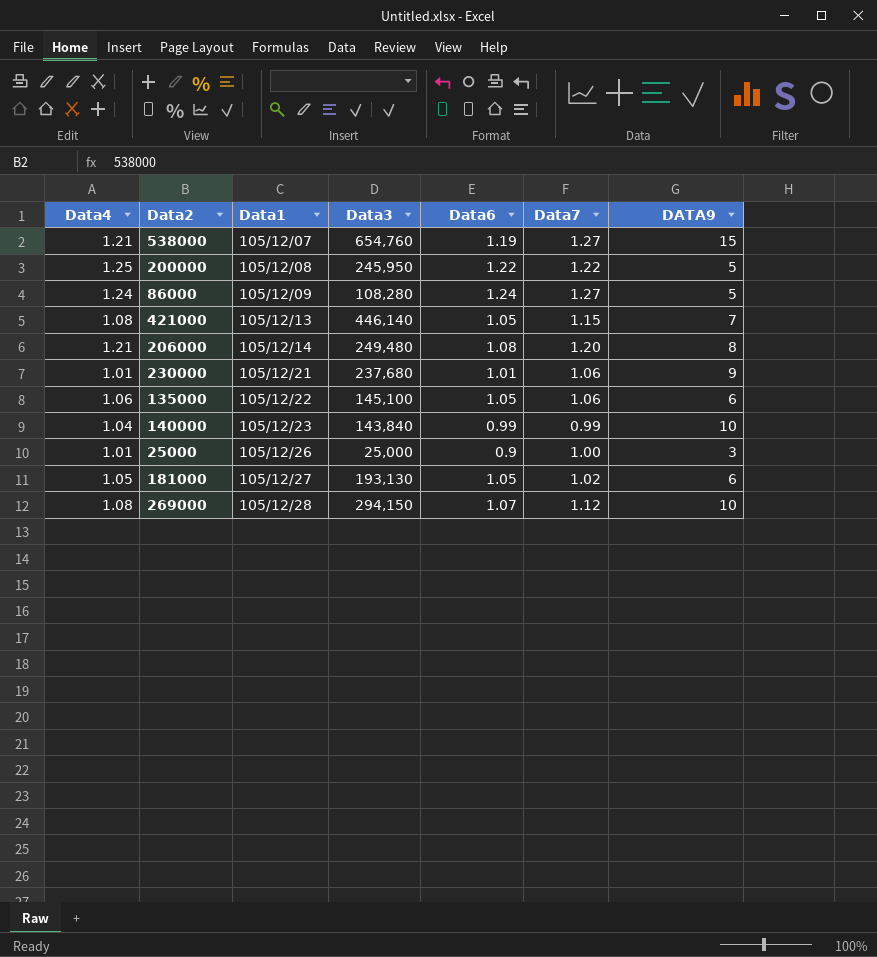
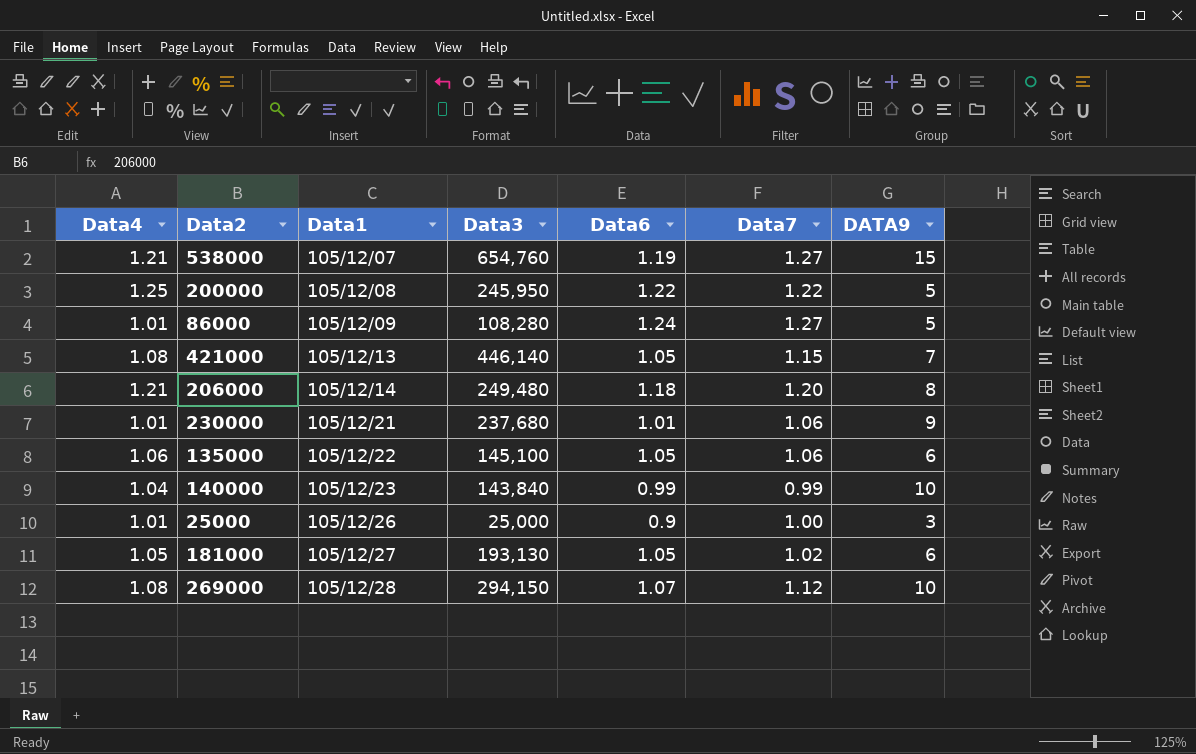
86000 | Data4: 1.24 -> 1.01
206000 | Data6: 1.08 -> 1.18

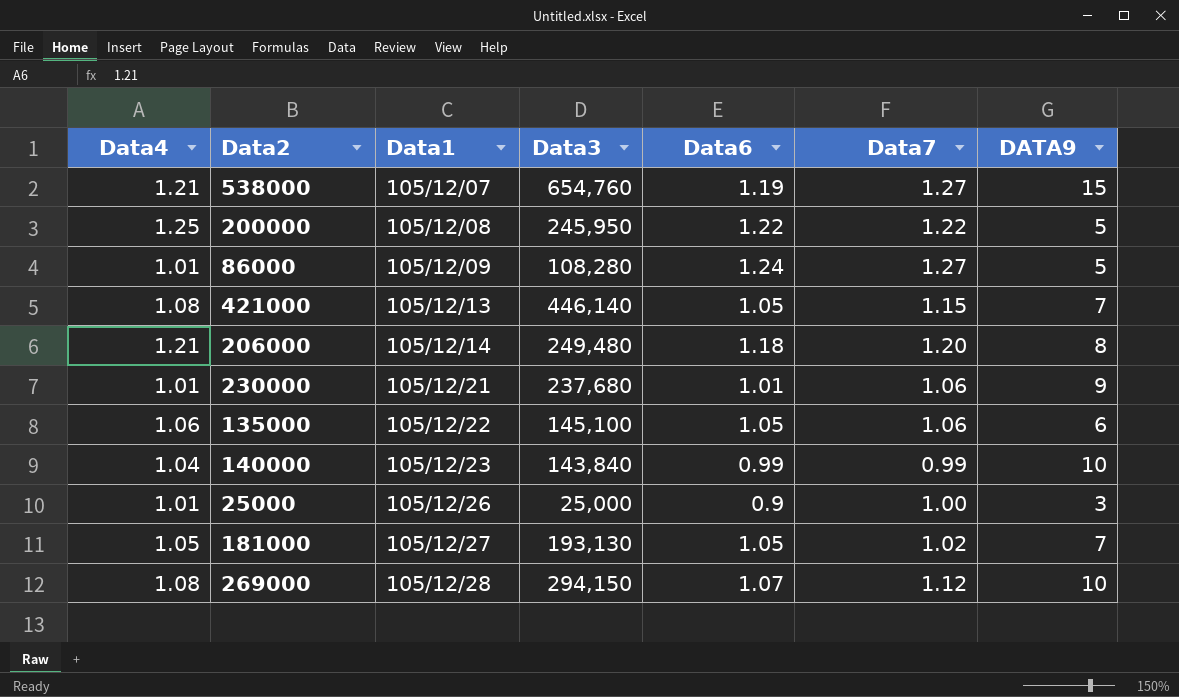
181000 | DATA9: 6 -> 7

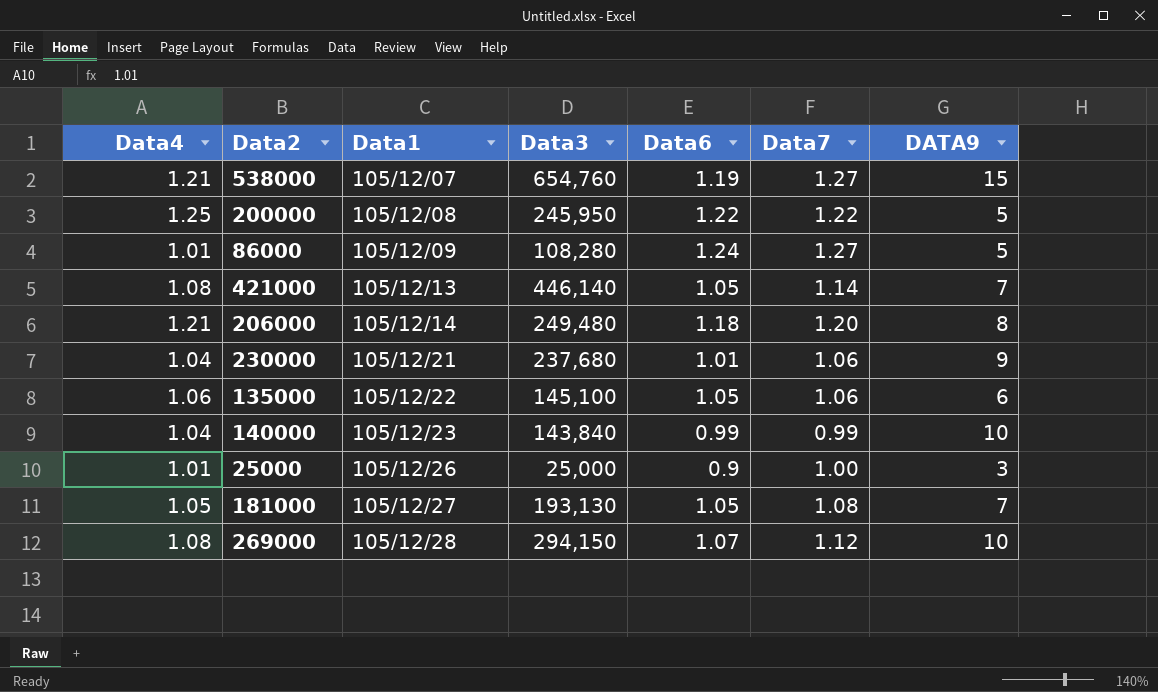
421000 | Data7: 1.15 -> 1.14
230000 | Data4: 1.01 -> 1.04
181000 | Data7: 1.02 -> 1.08

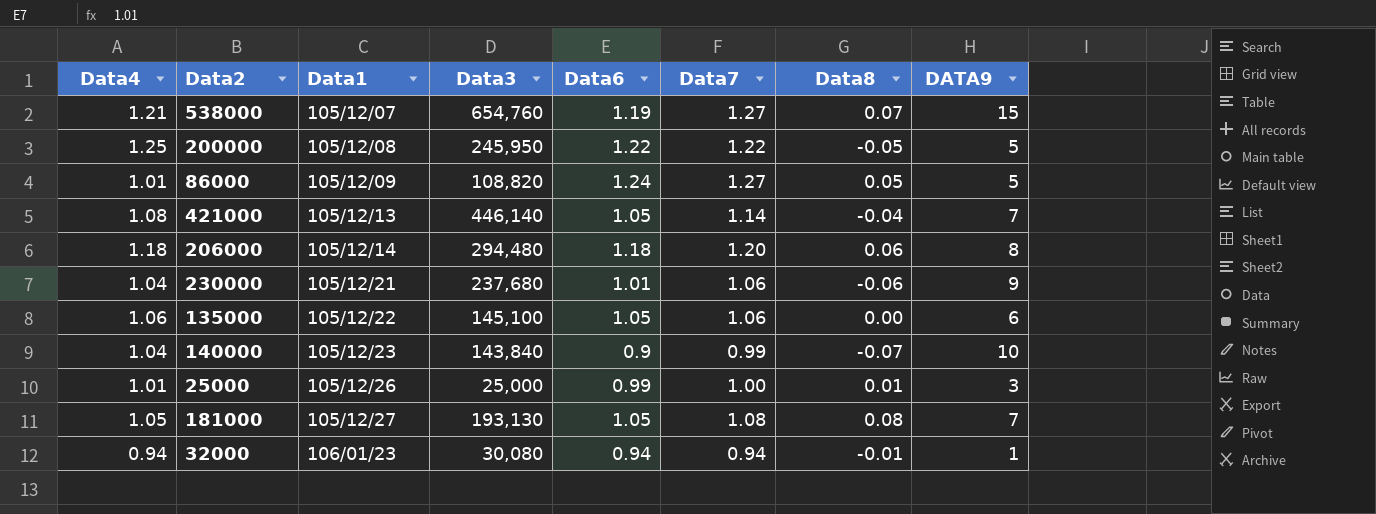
column Data8 | position: none -> 7
row 269000: 1.08 | 105/12/28 | 294,150 | 1.07 | 1.12 | 10 -> none
86000 | Data3: 108,280 -> 108,820
206000 | Data4: 1.21 -> 1.18
206000 | Data3: 249,480 -> 294,480
140000 | Data6: 0.99 -> 0.9
25000 | Data6: 0.9 -> 0.99
row 32000: none -> 0.94 | 106/01/23 | 30,080 | 0.94 | 0.94 | -0.01 | 1

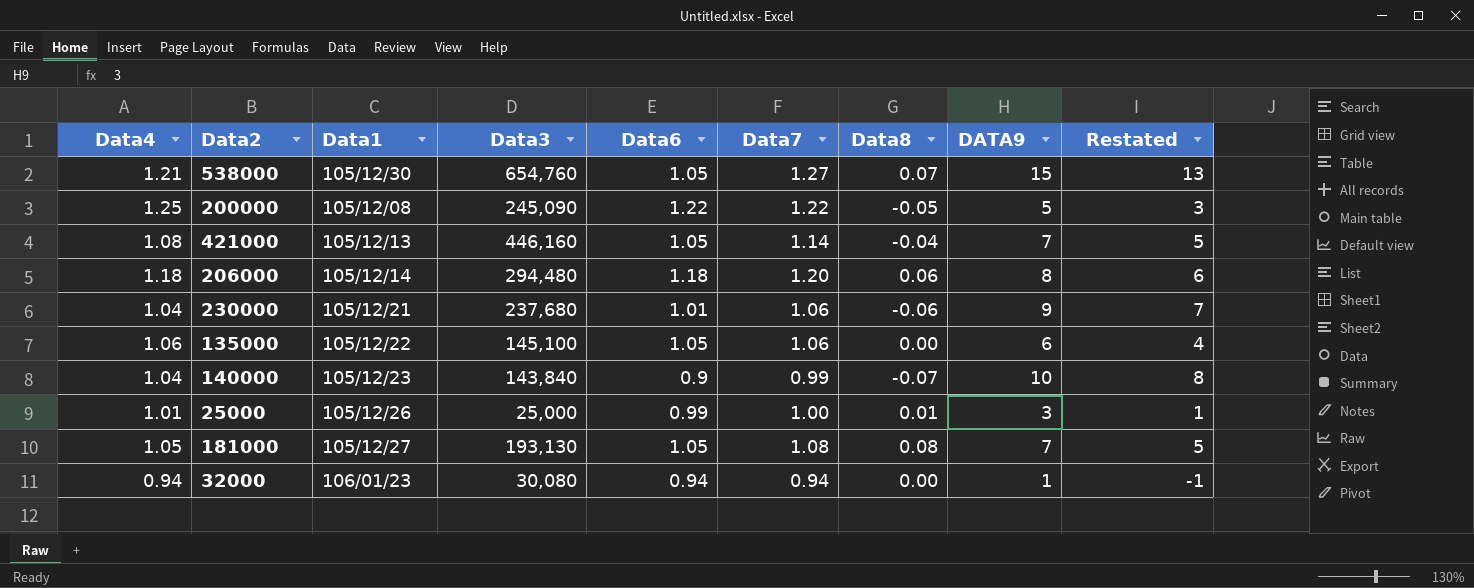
column Restated | formula: none -> [DATA9] - 2
row 86000: 1.01 | 105/12/09 | 108,820 | 1.24 | 1.27 | 0.05 | 5 -> none
538000 | Data1: 105/12/07 -> 105/12/30
538000 | Data6: 1.19 -> 1.05
200000 | Data3: 245,950 -> 245,090
421000 | Data3: 446,140 -> 446,160
32000 | Data8: -0.01 -> 0.00

